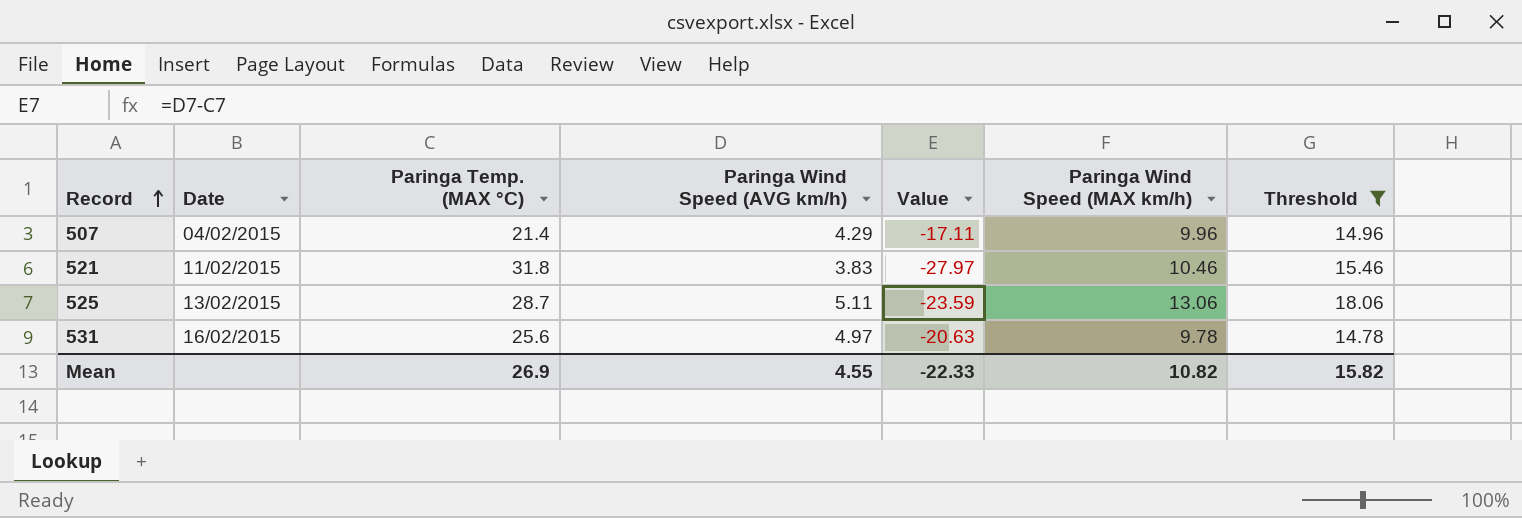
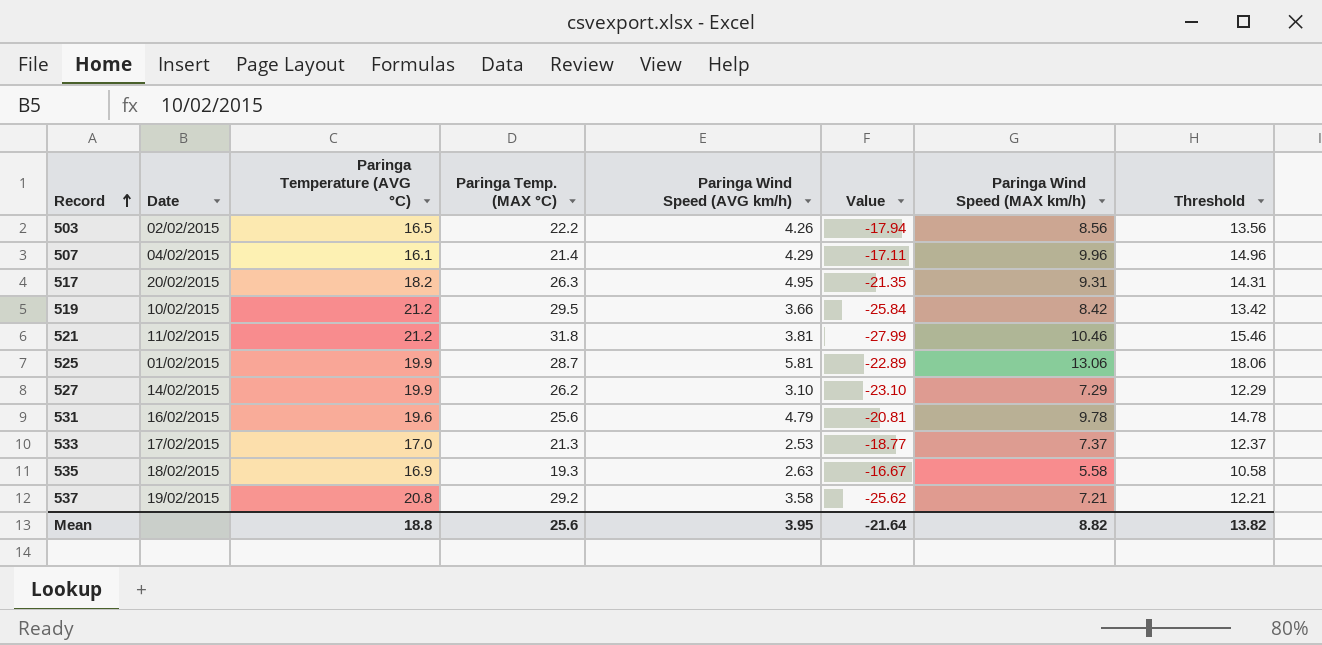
filter: Threshold >= 14.78 -> none
column Paringa Temperature (AVG °C) | position: none -> 3
521 | Paringa Wind Speed (AVG km/h): 3.83 -> 3.81
521 | Value: -27.97 -> -27.99
525 | Date: 13/02/2015 -> 01/02/2015
525 | Paringa Wind Speed (AVG km/h): 5.11 -> 5.81
525 | Value: -23.59 -> -22.89
531 | Paringa Wind Speed (AVG km/h): 4.97 -> 4.79
531 | Value: -20.63 -> -20.81
Mean | Paringa Temp. (MAX °C): 26.9 -> 25.6
Mean | Paringa Wind Speed (AVG km/h): 4.55 -> 3.95
Mean | Value: -22.33 -> -21.64
Mean | Paringa Wind Speed (MAX km/h): 10.82 -> 8.82
Mean | Threshold: 15.82 -> 13.82

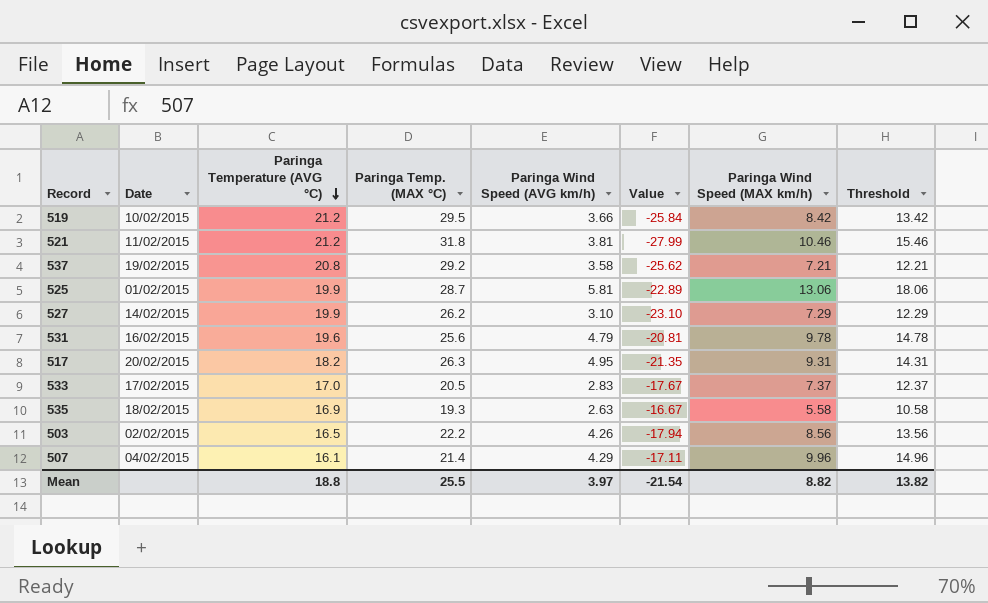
row order: Record ascending -> Paringa Temperature (AVG °C) descending
533 | Paringa Temp. (MAX °C): 21.3 -> 20.5
533 | Paringa Wind Speed (AVG km/h): 2.53 -> 2.83
533 | Value: -18.77 -> -17.67
Mean | Paringa Temp. (MAX °C): 25.6 -> 25.5
Mean | Paringa Wind Speed (AVG km/h): 3.95 -> 3.97
Mean | Value: -21.64 -> -21.54

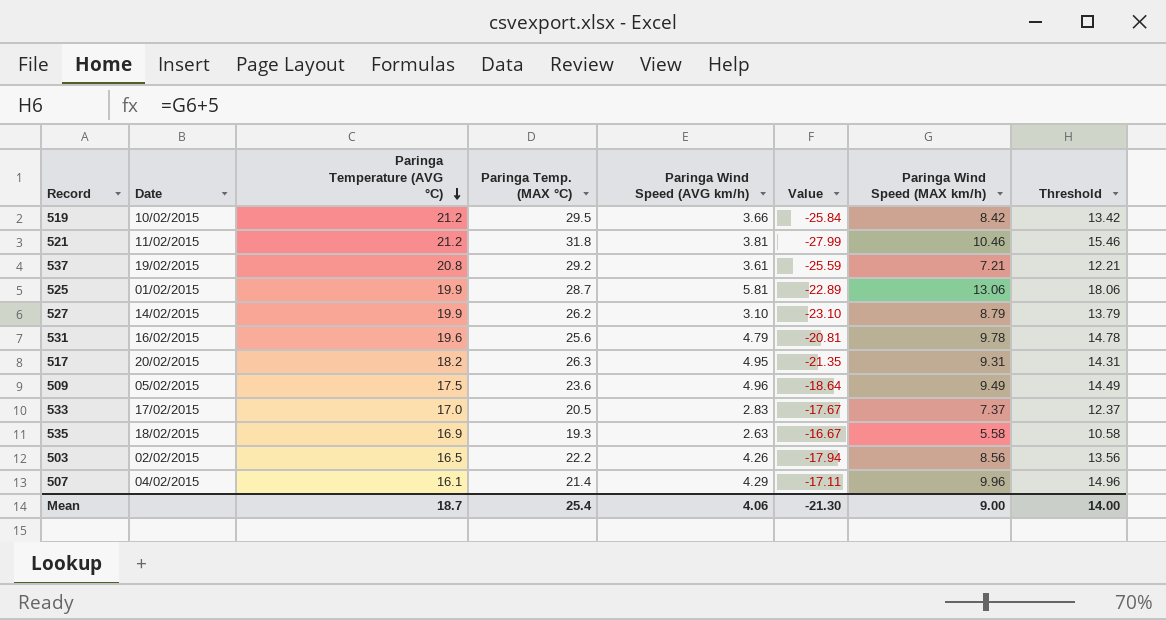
537 | Paringa Wind Speed (AVG km/h): 3.58 -> 3.61
537 | Value: -25.62 -> -25.59
527 | Paringa Wind Speed (MAX km/h): 7.29 -> 8.79
527 | Threshold: 12.29 -> 13.79
row 509: none -> 05/02/2015 | 17.5 | 23.6 | 4.96 | -18.64 | 9.49 | 14.49
Mean | Paringa Temperature (AVG °C): 18.8 -> 18.7
Mean | Paringa Temp. (MAX °C): 25.5 -> 25.4
Mean | Paringa Wind Speed (AVG km/h): 3.97 -> 4.06
Mean | Value: -21.54 -> -21.30
Mean | Paringa Wind Speed (MAX km/h): 8.82 -> 9.00
Mean | Threshold: 13.82 -> 14.00

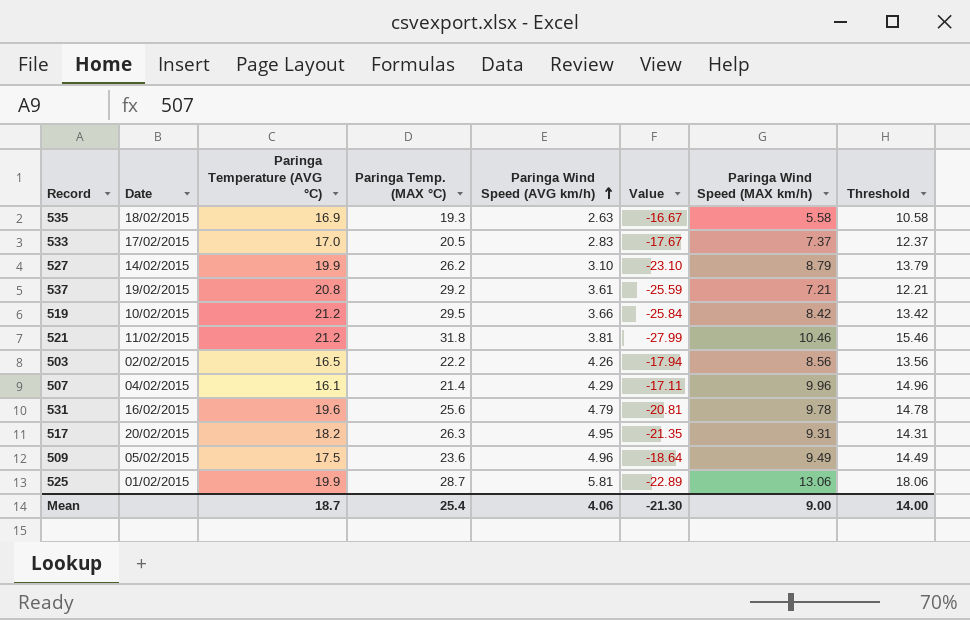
row order: Paringa Temperature (AVG °C) descending -> Paringa Wind Speed (AVG km/h) ascending

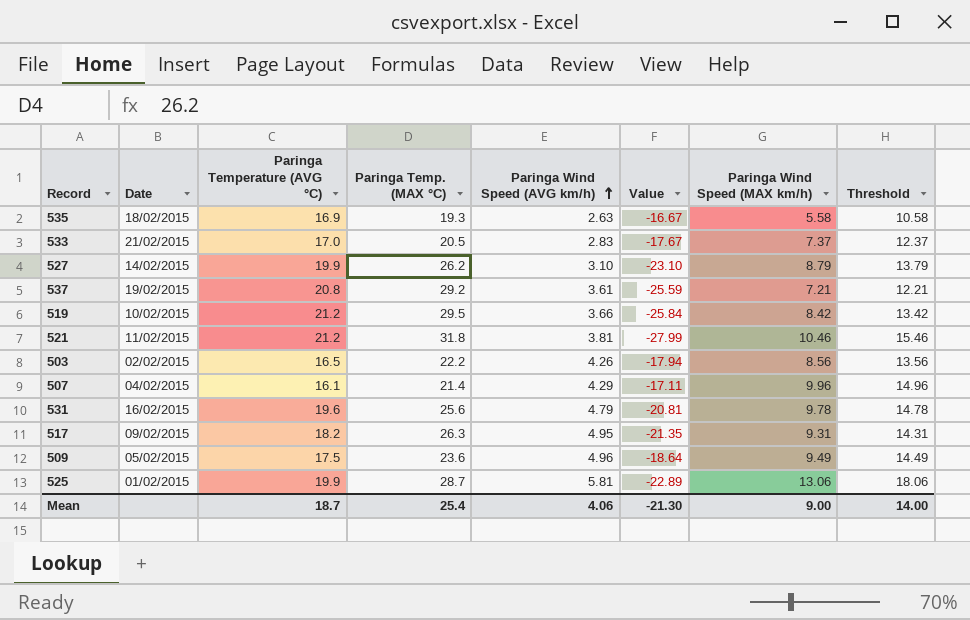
533 | Date: 17/02/2015 -> 21/02/2015
517 | Date: 20/02/2015 -> 09/02/2015

